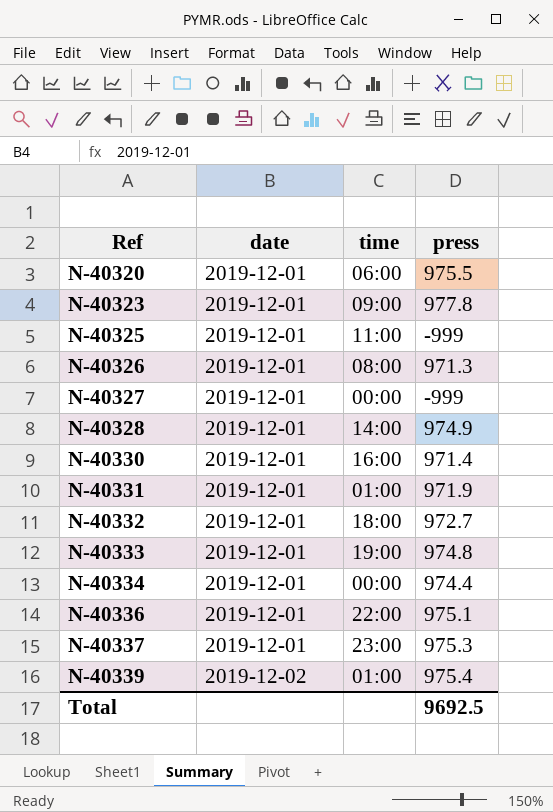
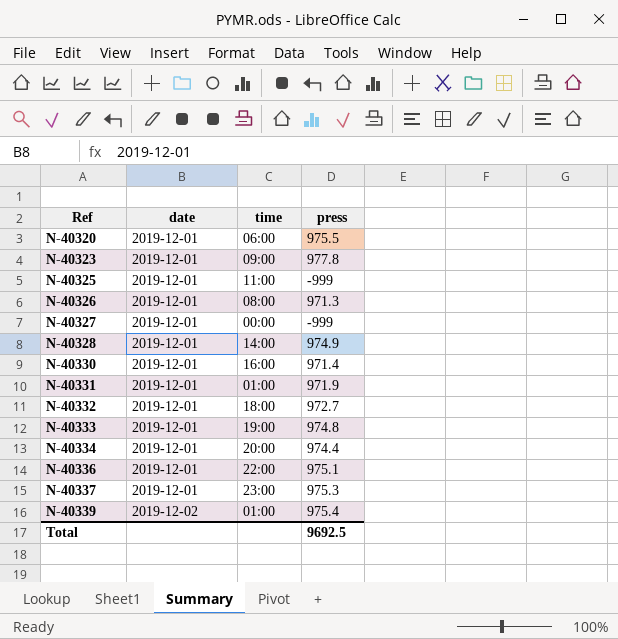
N-40334 | time: 00:00 -> 20:00

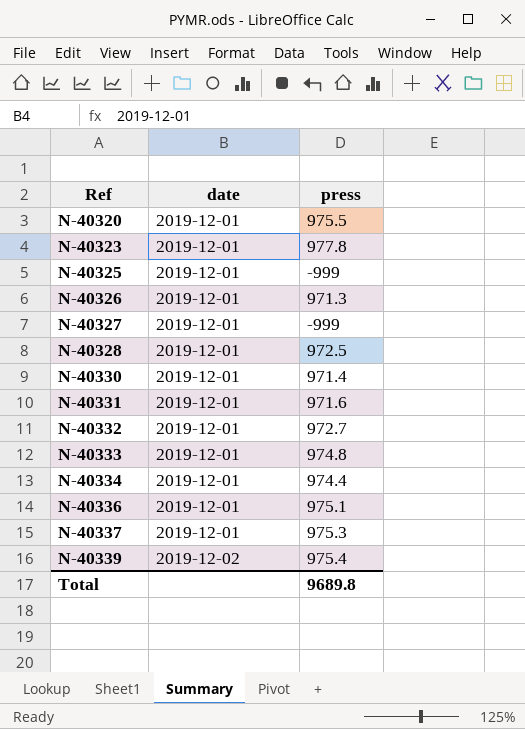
column time | position: 3 -> none
N-40328 | press: 974.9 -> 972.5
N-40331 | press: 971.9 -> 971.6
Total | press: 9692.5 -> 9689.8

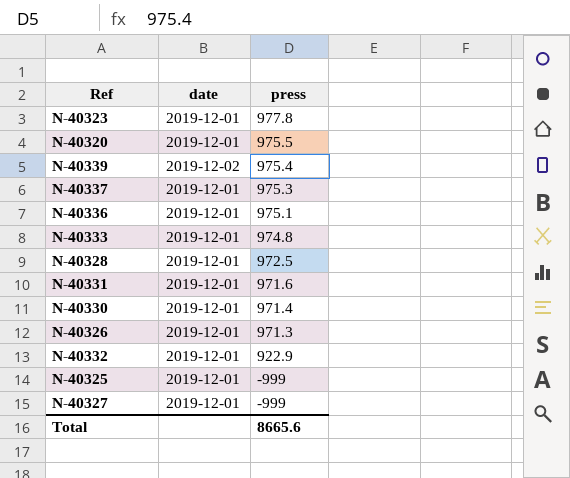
row order: Ref ascending -> press descending
row N-40334: 2019-12-01 | 974.4 -> none
N-40332 | press: 972.7 -> 922.9
Total | press: 9689.8 -> 8665.6

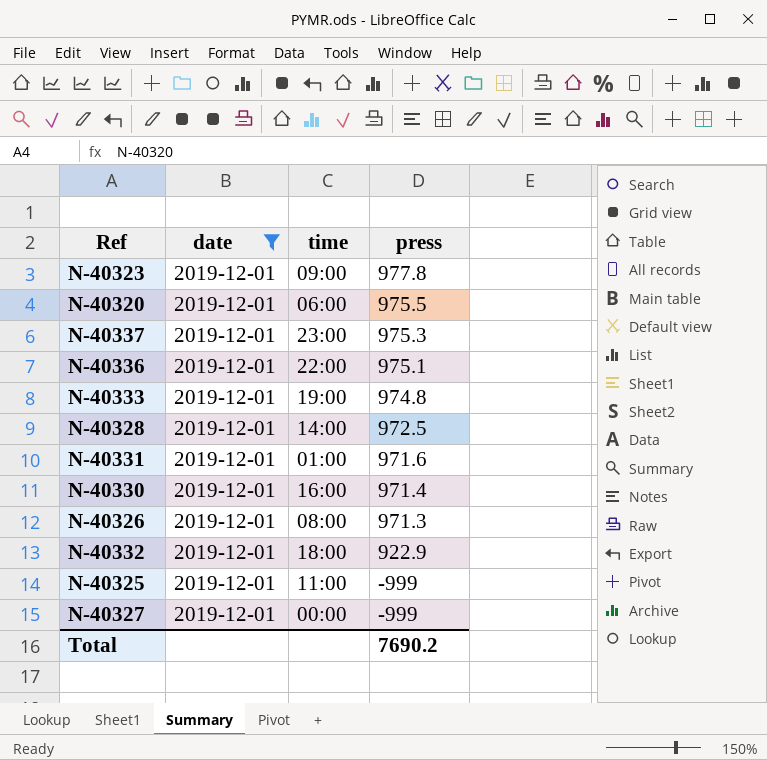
filter: none -> date = 2019-12-01
column time | position: none -> 3
Total | press: 8665.6 -> 7690.2

